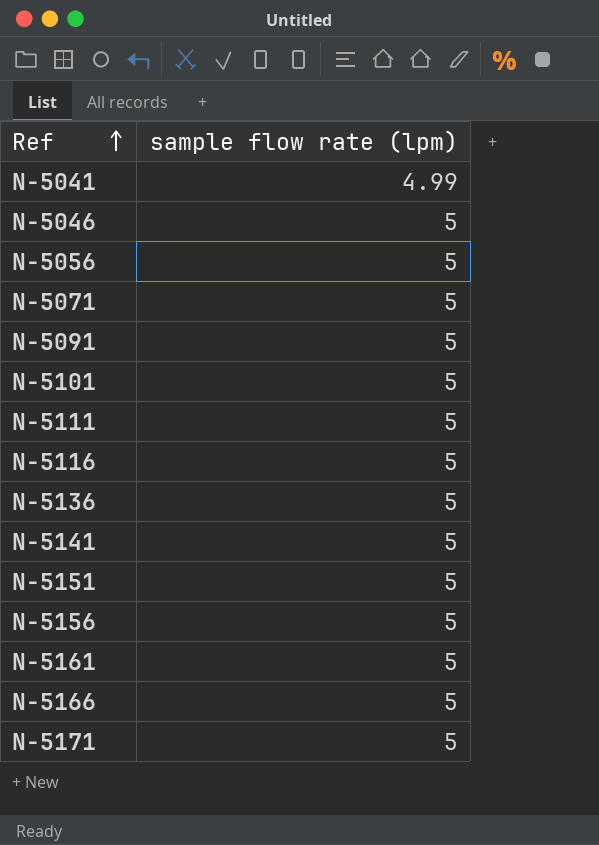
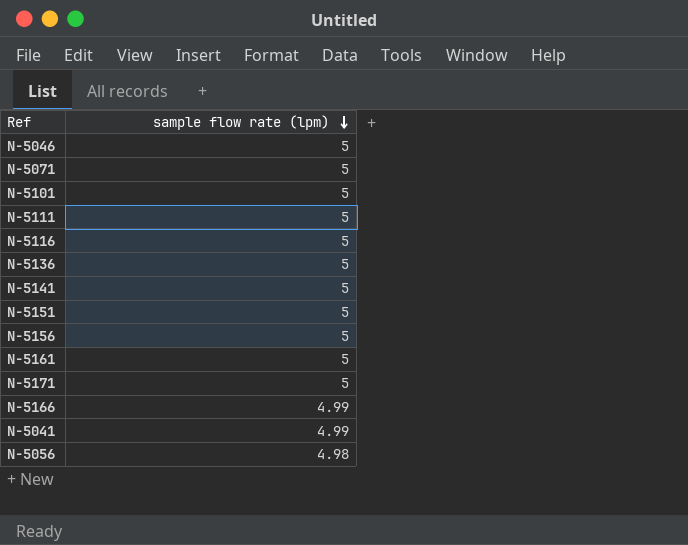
row order: Ref ascending -> sample flow rate (lpm) descending
row N-5091: 5 -> none
N-5166 | sample flow rate (lpm): 5 -> 4.99
N-5056 | sample flow rate (lpm): 5 -> 4.98

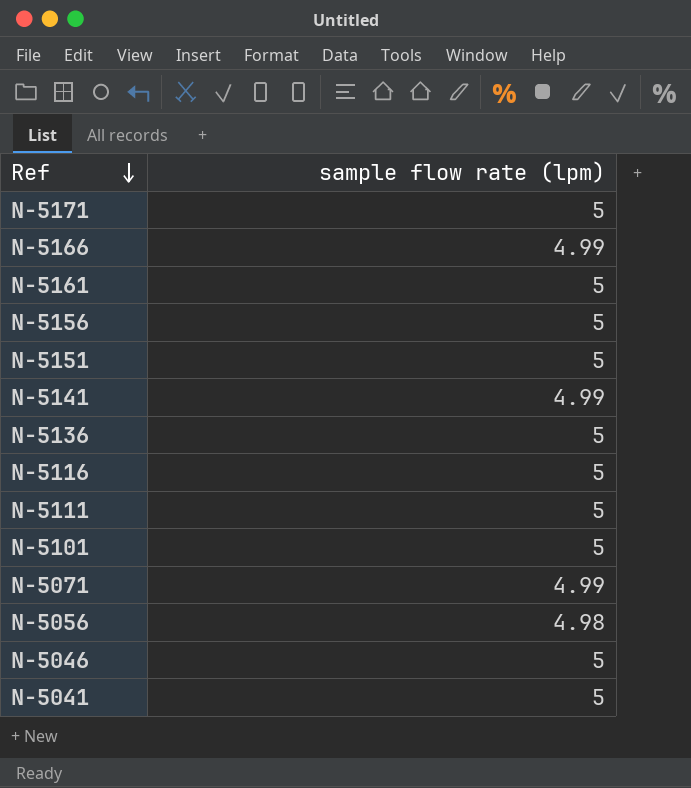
row order: sample flow rate (lpm) descending -> Ref descending
N-5141 | sample flow rate (lpm): 5 -> 4.99
N-5071 | sample flow rate (lpm): 5 -> 4.99
N-5041 | sample flow rate (lpm): 4.99 -> 5

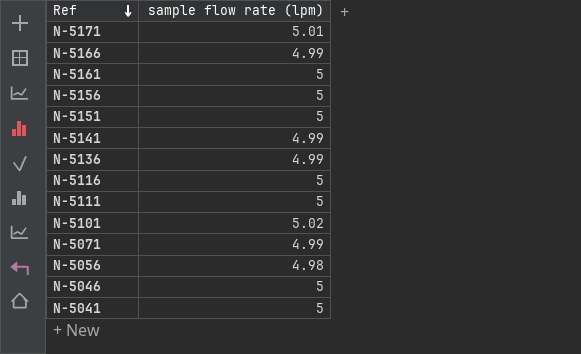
N-5171 | sample flow rate (lpm): 5 -> 5.01
N-5136 | sample flow rate (lpm): 5 -> 4.99
N-5101 | sample flow rate (lpm): 5 -> 5.02

